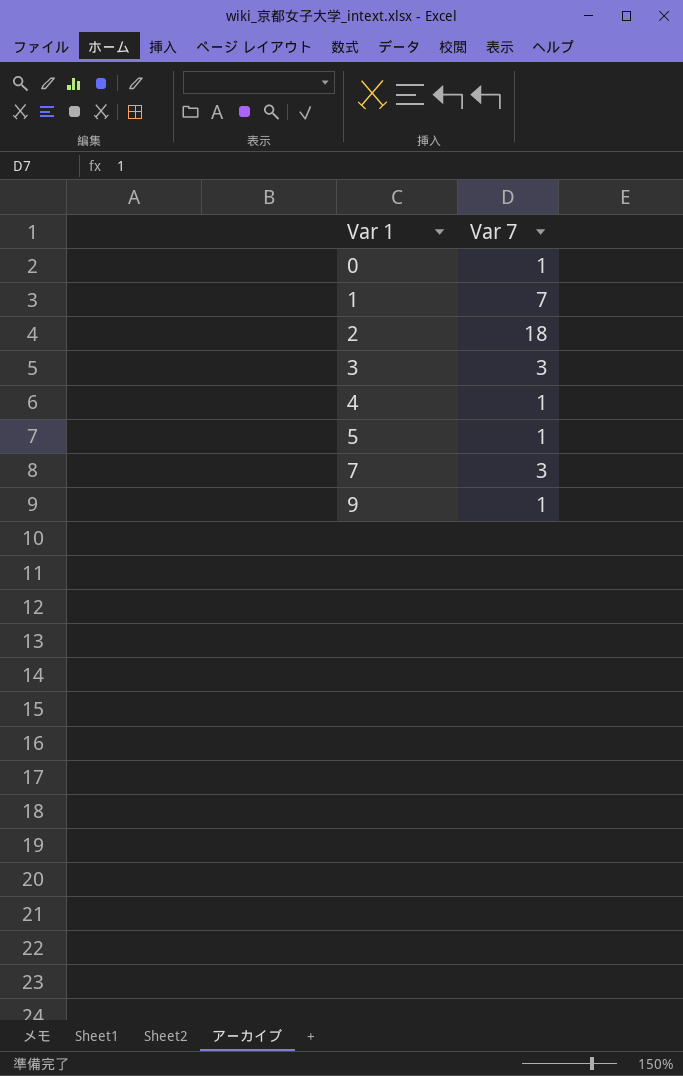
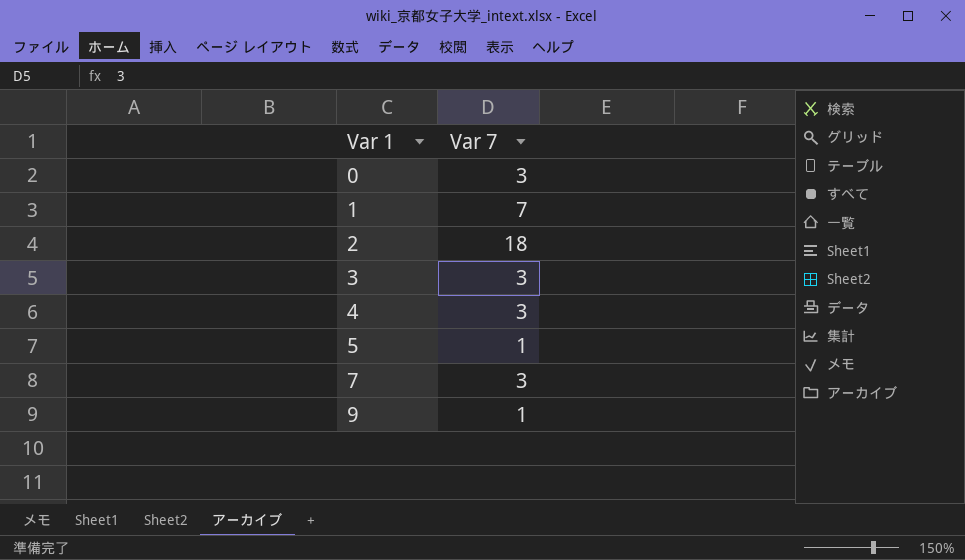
0 | Var 7: 1 -> 3
4 | Var 7: 1 -> 3

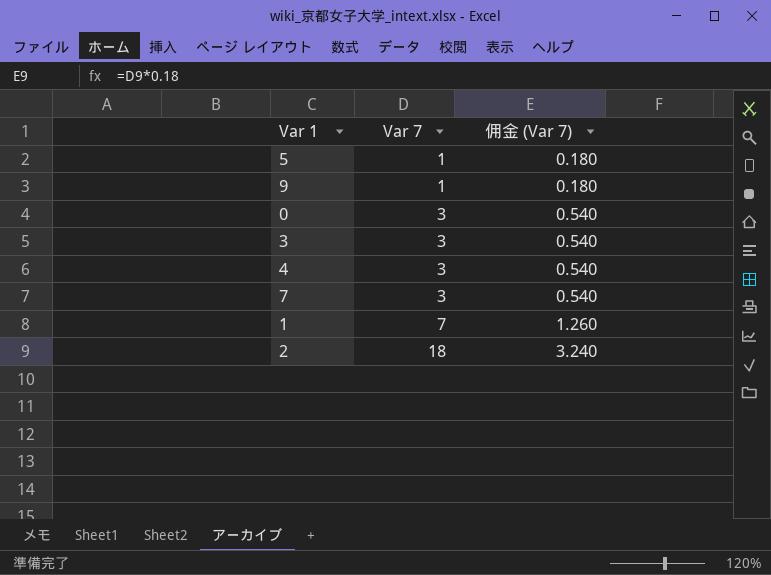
row order: Var 1 ascending -> Var 7 ascending
column 佣金 (Var 7) | formula: none -> [Var 7] * 0.18

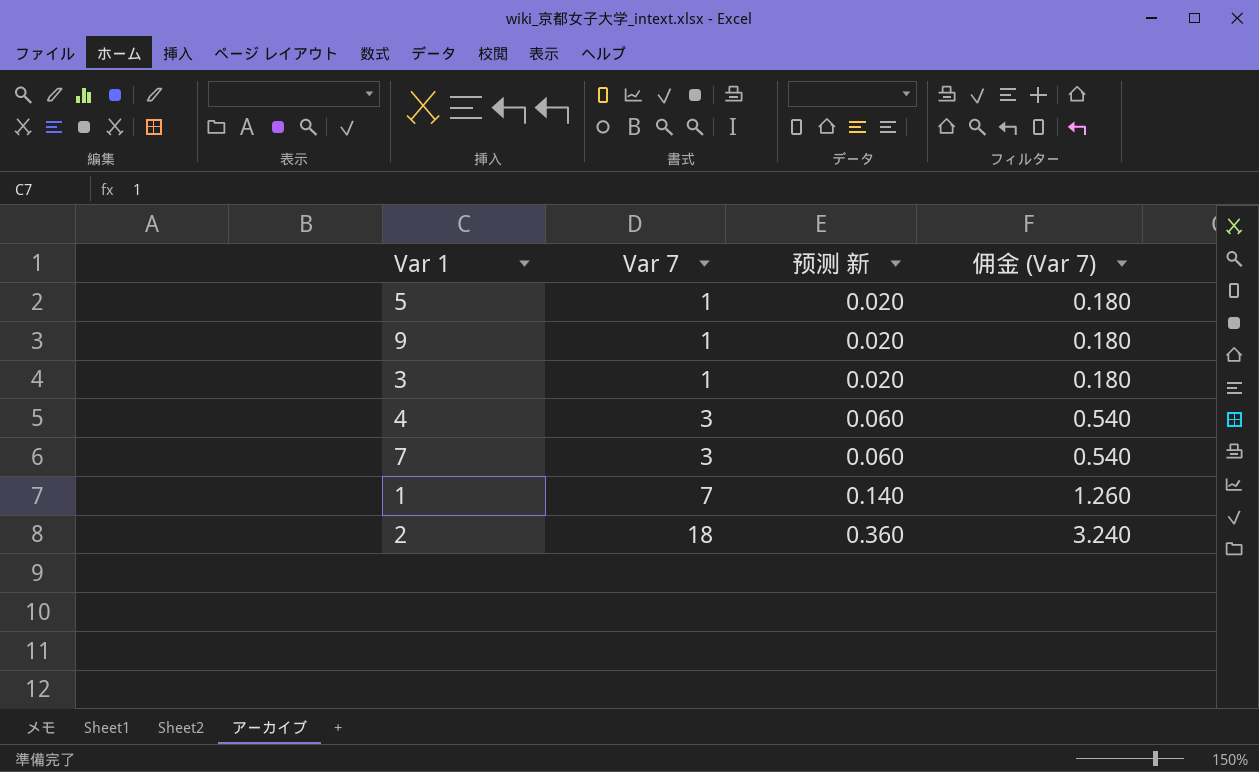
column 预测 新 | formula: none -> [Var 7] * 0.02
row 0: 3 | 0.540 -> none
3 | Var 7: 3 -> 1
3 | 佣金 (Var 7): 0.540 -> 0.180

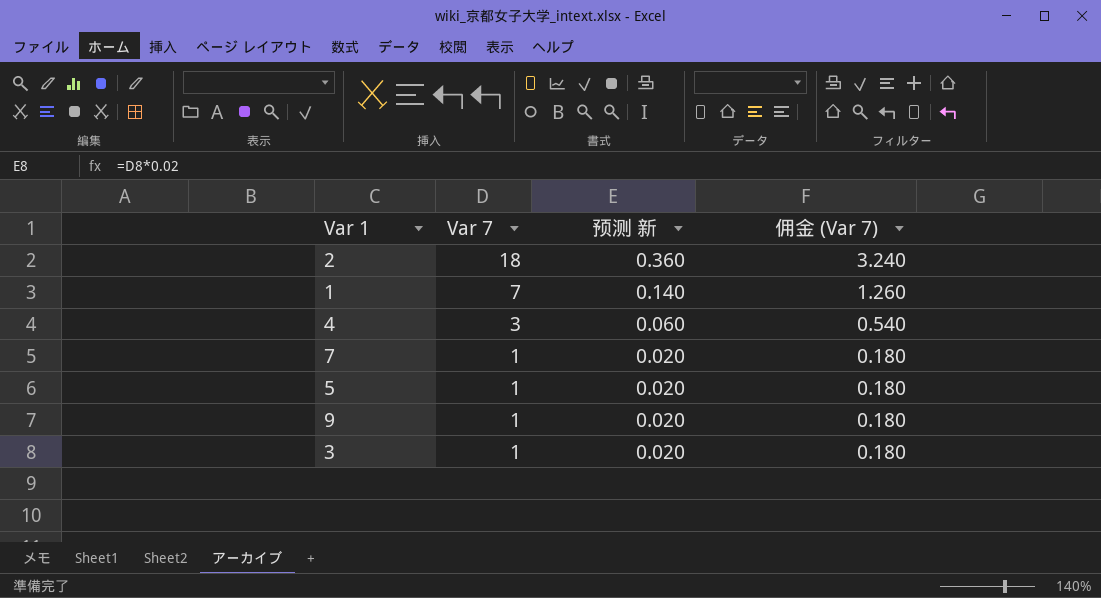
row order: Var 7 ascending -> Var 7 descending
7 | Var 7: 3 -> 1
7 | 预测 新: 0.060 -> 0.020
7 | 佣金 (Var 7): 0.540 -> 0.180

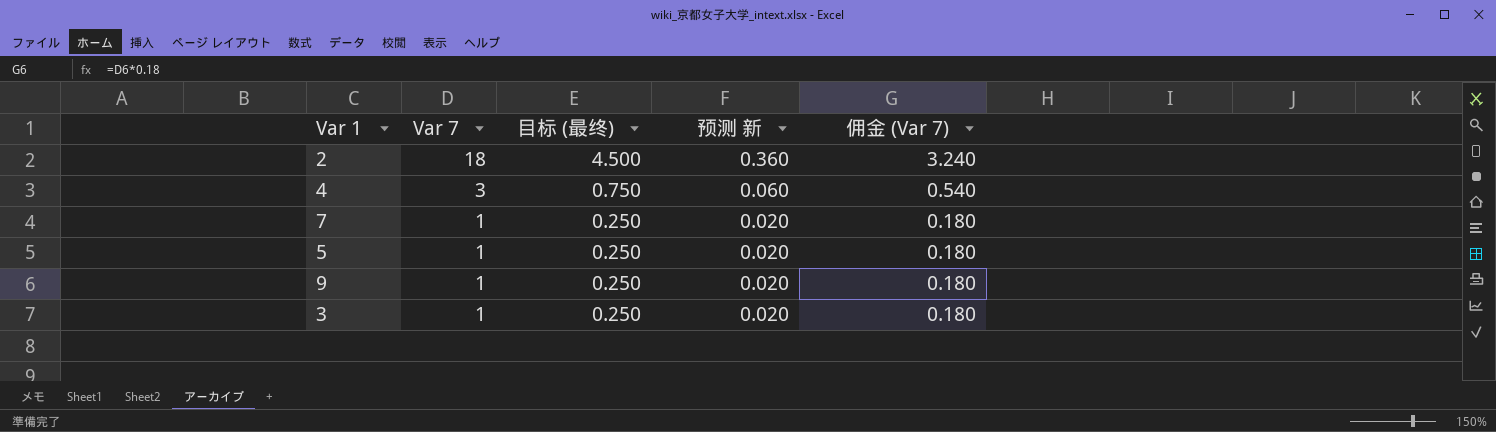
column 目标 (最终) | formula: none -> [Var 7] * 0.25
row 1: 7 | 0.140 | 1.260 -> none

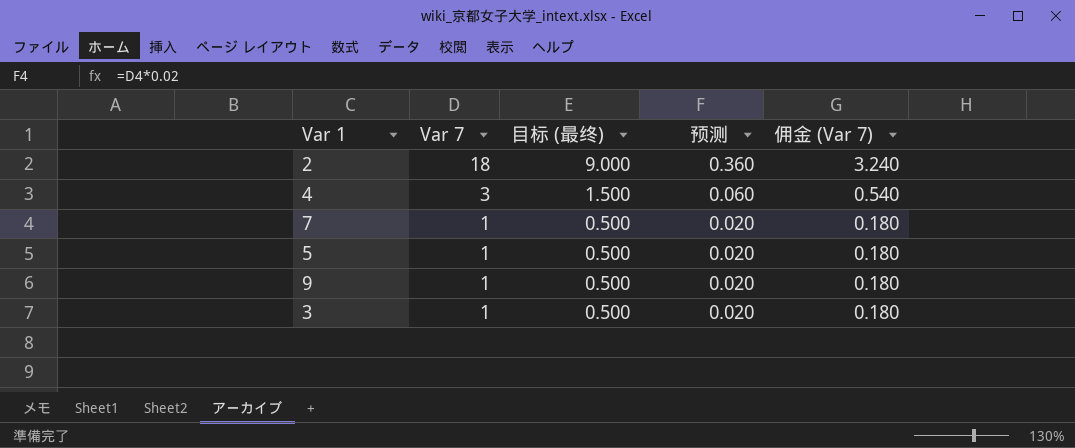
column 目标 (最终) | formula: [Var 7] * 0.25 -> [Var 7] * 0.5
column name: 预测 新 -> 预测

